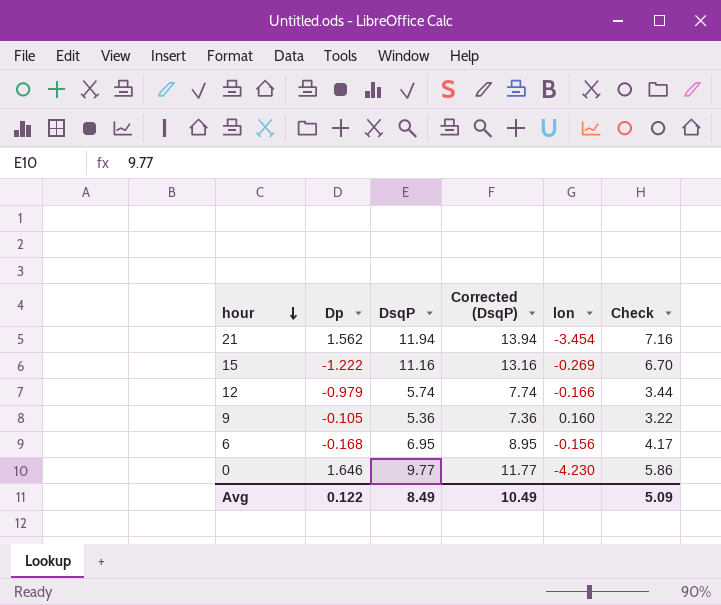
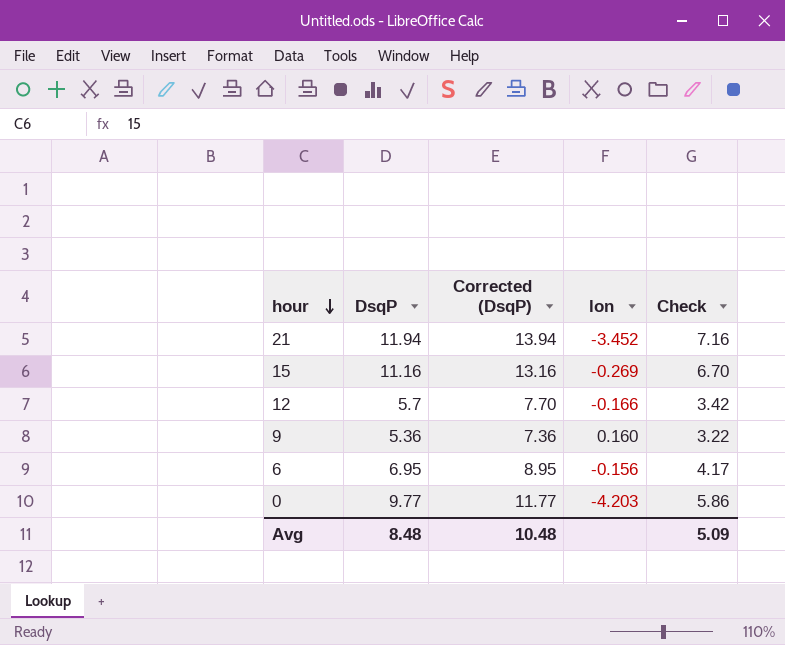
column Dp | position: 2 -> none
21 | lon: -3.454 -> -3.452
12 | DsqP: 5.74 -> 5.7
12 | Corrected (DsqP): 7.74 -> 7.70
12 | Check: 3.44 -> 3.42
0 | lon: -4.230 -> -4.203
Avg | DsqP: 8.49 -> 8.48
Avg | Corrected (DsqP): 10.49 -> 10.48

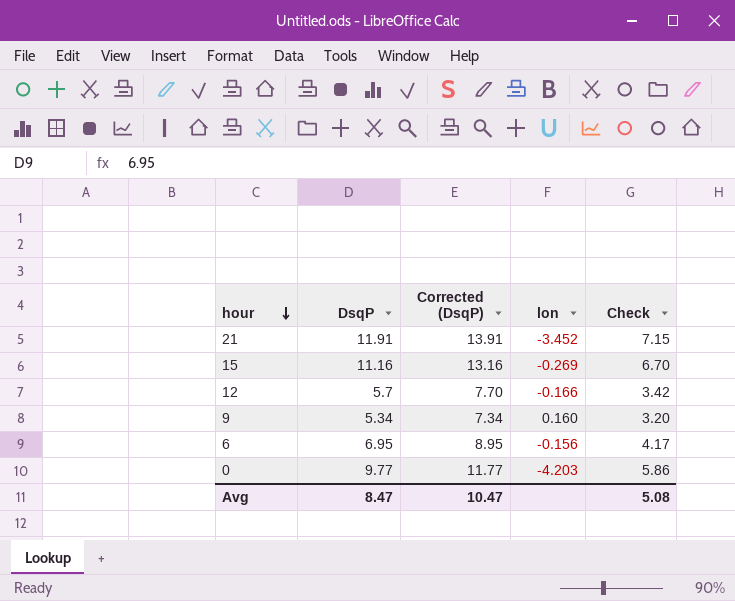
21 | DsqP: 11.94 -> 11.91
21 | Corrected (DsqP): 13.94 -> 13.91
21 | Check: 7.16 -> 7.15
9 | DsqP: 5.36 -> 5.34
9 | Corrected (DsqP): 7.36 -> 7.34
9 | Check: 3.22 -> 3.20
Avg | DsqP: 8.48 -> 8.47
Avg | Corrected (DsqP): 10.48 -> 10.47
Avg | Check: 5.09 -> 5.08

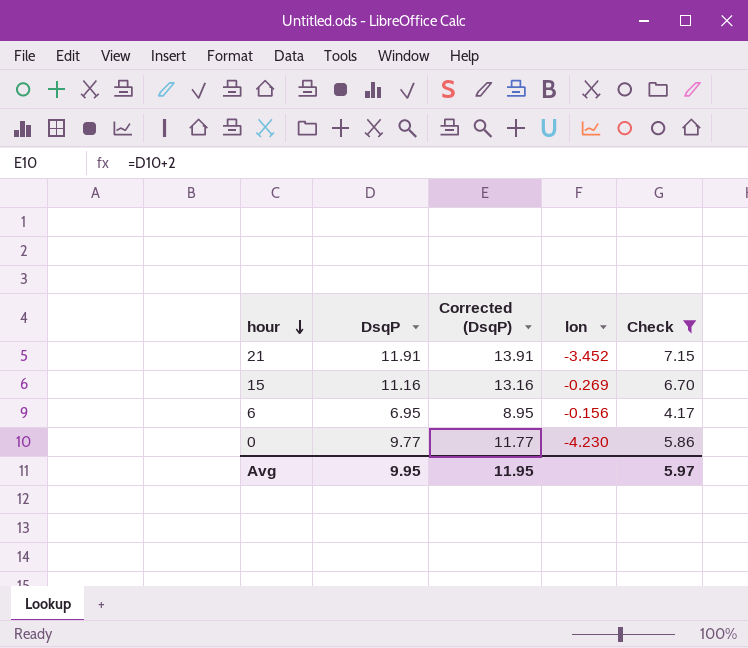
filter: none -> Check >= 4.17
0 | lon: -4.203 -> -4.230
Avg | DsqP: 8.47 -> 9.95
Avg | Corrected (DsqP): 10.47 -> 11.95
Avg | Check: 5.08 -> 5.97

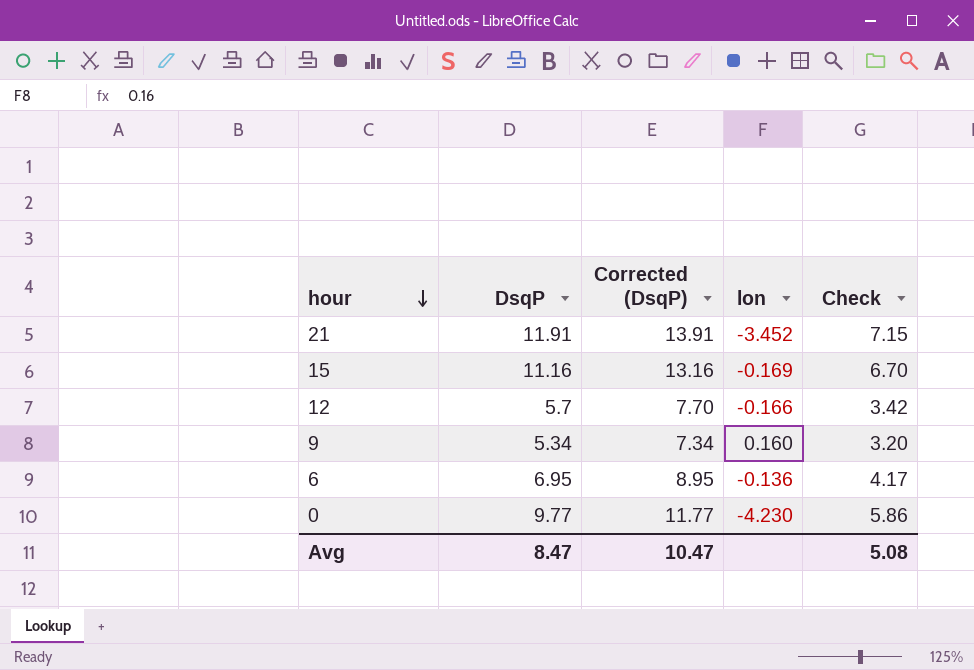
filter: Check >= 4.17 -> none
15 | lon: -0.269 -> -0.169
6 | lon: -0.156 -> -0.136
Avg | DsqP: 9.95 -> 8.47
Avg | Corrected (DsqP): 11.95 -> 10.47
Avg | Check: 5.97 -> 5.08

